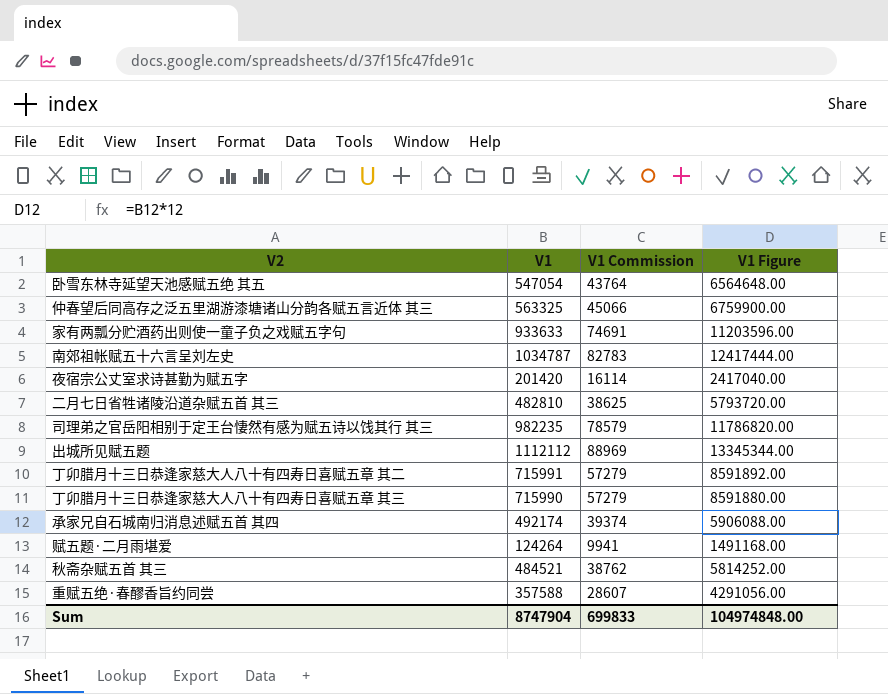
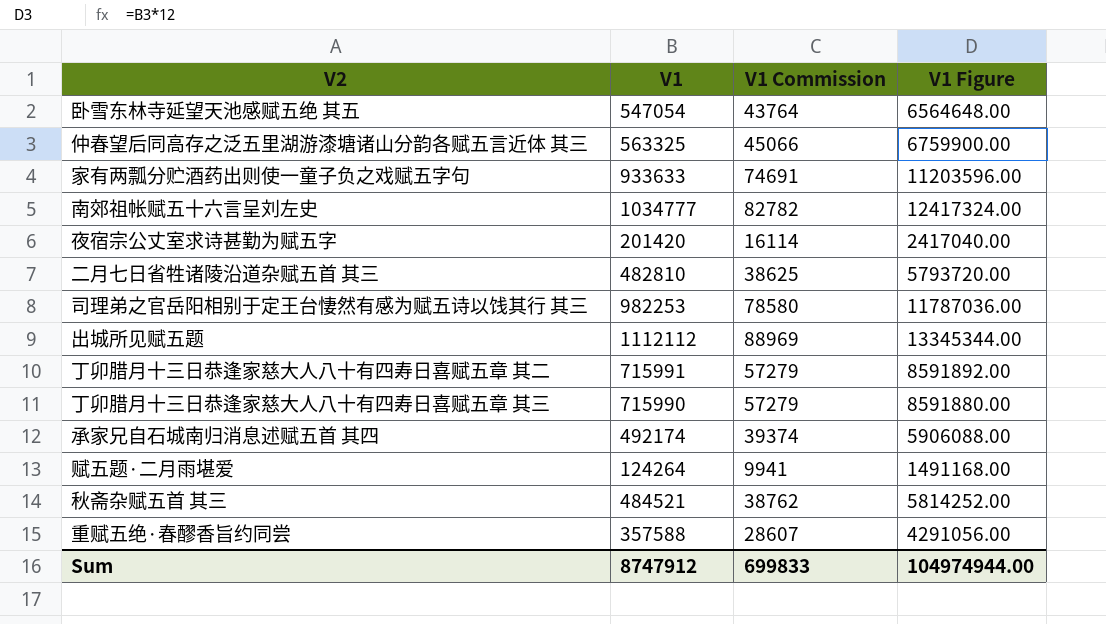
南郊祖帐赋五十六言呈刘左史 | V1: 1034787 -> 1034777
南郊祖帐赋五十六言呈刘左史 | V1 Commission: 82783 -> 82782
南郊祖帐赋五十六言呈刘左史 | V1 Figure: 12417444.00 -> 12417324.00
司理弟之官岳阳相别于定王台悽然有感为赋五诗以饯其行 其三 | V1: 982235 -> 982253
司理弟之官岳阳相别于定王台悽然有感为赋五诗以饯其行 其三 | V1 Commission: 78579 -> 78580
司理弟之官岳阳相别于定王台悽然有感为赋五诗以饯其行 其三 | V1 Figure: 11786820.00 -> 11787036.00
Sum | V1: 8747904 -> 8747912
Sum | V1 Figure: 104974848.00 -> 104974944.00

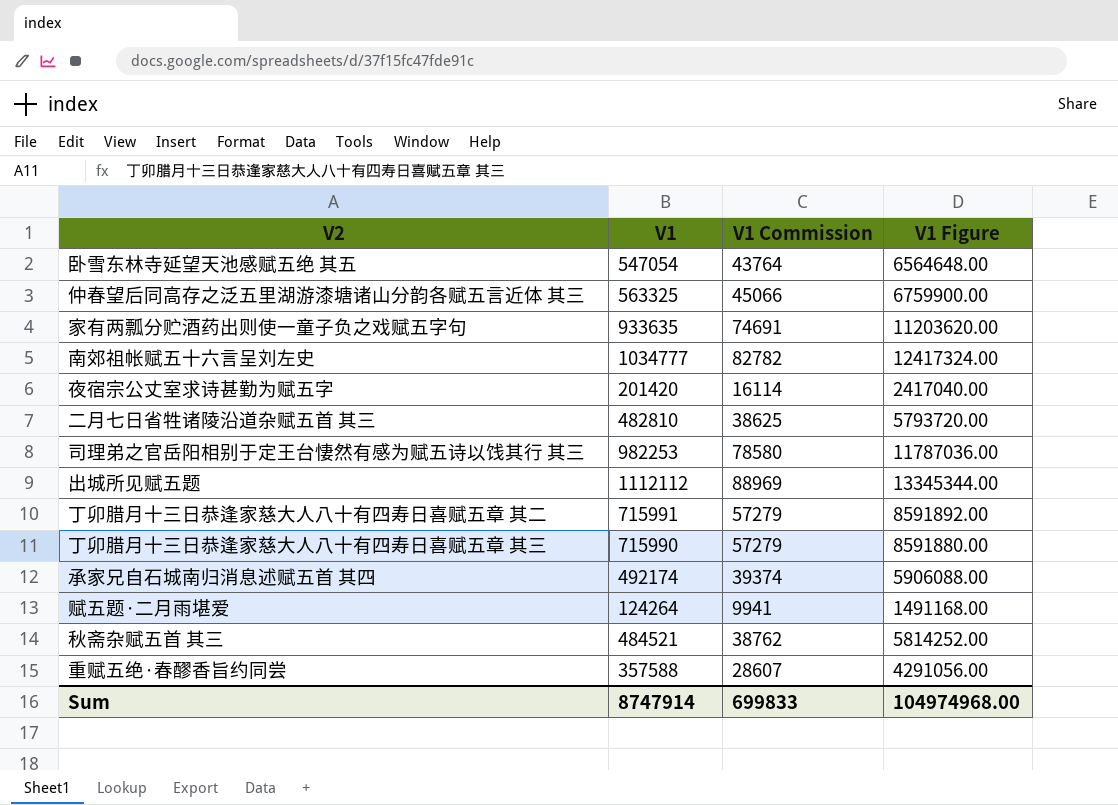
家有两瓢分贮酒药出则使一童子负之戏赋五字句 | V1: 933633 -> 933635
家有两瓢分贮酒药出则使一童子负之戏赋五字句 | V1 Figure: 11203596.00 -> 11203620.00
Sum | V1: 8747912 -> 8747914
Sum | V1 Figure: 104974944.00 -> 104974968.00

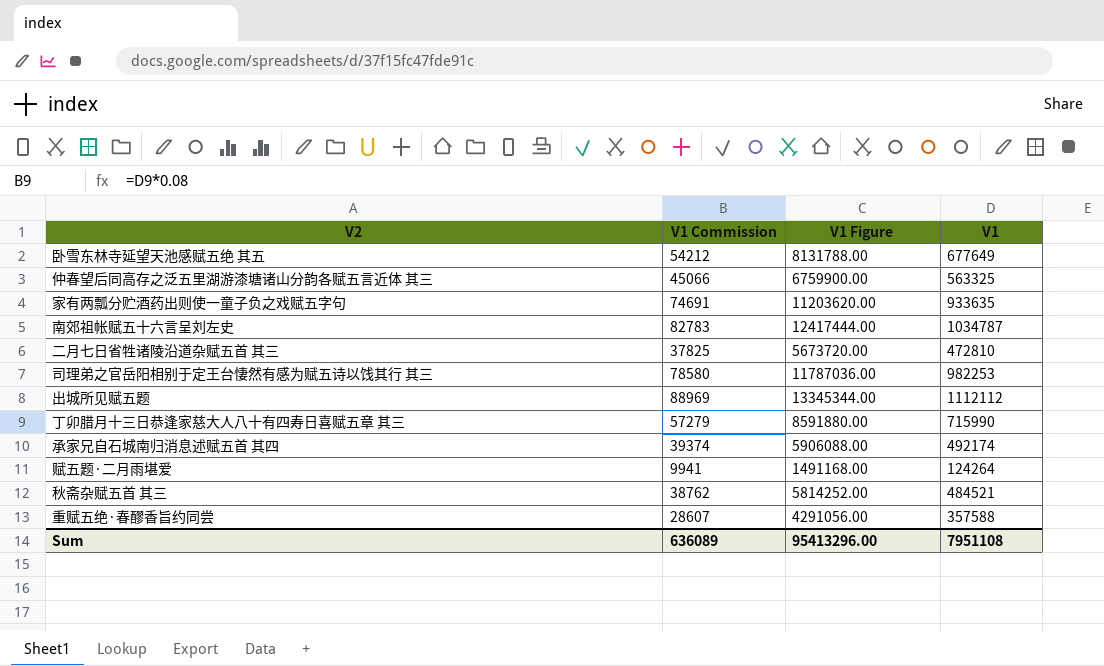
column V1 | position: 2 -> 4
row 夜宿宗公丈室求诗甚勤为赋五字: 201420 | 16114 | 2417040.00 -> none
row 丁卯腊月十三日恭逢家慈大人八十有四寿日喜赋五章 其二: 715991 | 57279 | 8591892.00 -> none
卧雪东林寺延望天池感赋五绝 其五 | V1 Commission: 43764 -> 54212
卧雪东林寺延望天池感赋五绝 其五 | V1 Figure: 6564648.00 -> 8131788.00
卧雪东林寺延望天池感赋五绝 其五 | V1: 547054 -> 677649
南郊祖帐赋五十六言呈刘左史 | V1 Commission: 82782 -> 82783
南郊祖帐赋五十六言呈刘左史 | V1 Figure: 12417324.00 -> 12417444.00
南郊祖帐赋五十六言呈刘左史 | V1: 1034777 -> 1034787
二月七日省牲诸陵沿道杂赋五首 其三 | V1 Commission: 38625 -> 37825
二月七日省牲诸陵沿道杂赋五首 其三 | V1 Figure: 5793720.00 -> 5673720.00
二月七日省牲诸陵沿道杂赋五首 其三 | V1: 482810 -> 472810
Sum | V1 Commission: 699833 -> 636089
Sum | V1 Figure: 104974968.00 -> 95413296.00
Sum | V1: 8747914 -> 7951108

